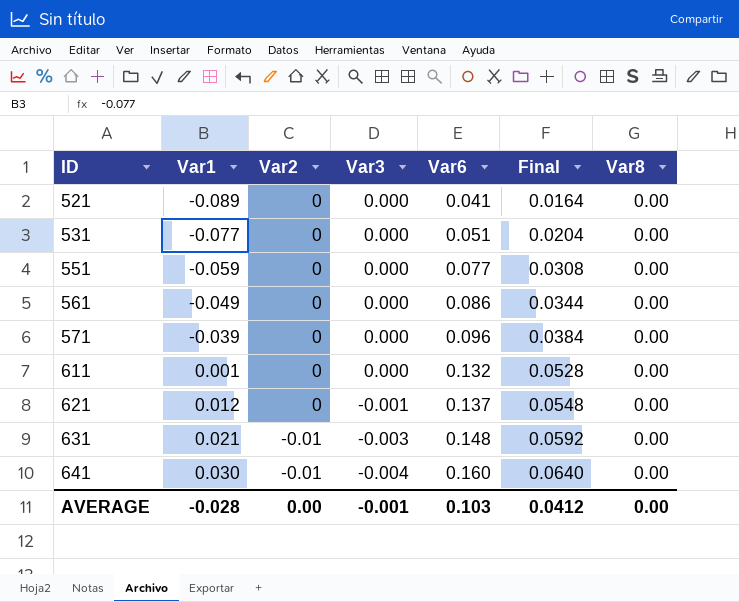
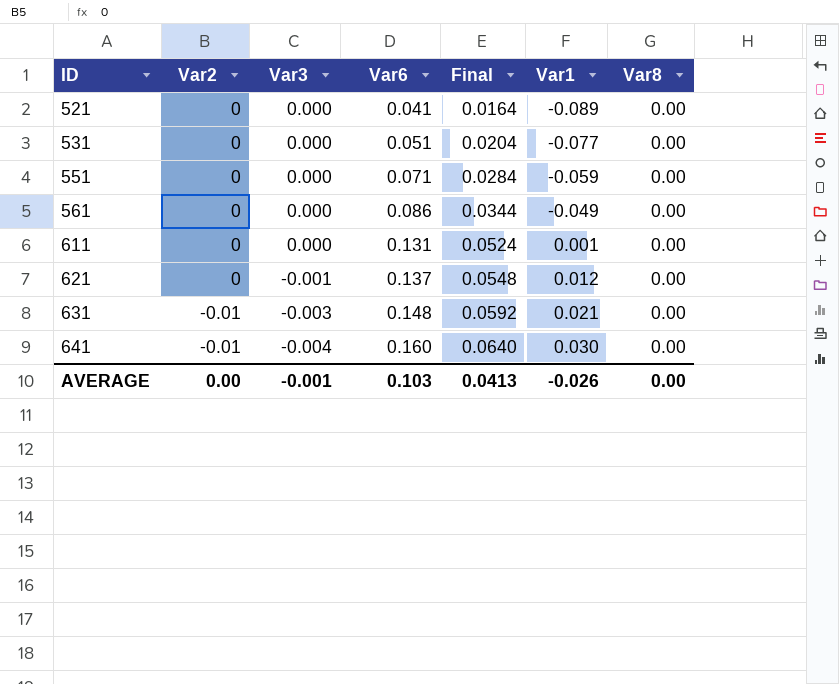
column Var1 | position: 2 -> 6
row 571: -0.039 | 0 | 0.000 | 0.096 | 0.0384 | 0.00 -> none
551 | Var6: 0.077 -> 0.071
551 | Final: 0.0308 -> 0.0284
611 | Var6: 0.132 -> 0.131
611 | Final: 0.0528 -> 0.0524
AVERAGE | Final: 0.0412 -> 0.0413
AVERAGE | Var1: -0.028 -> -0.026

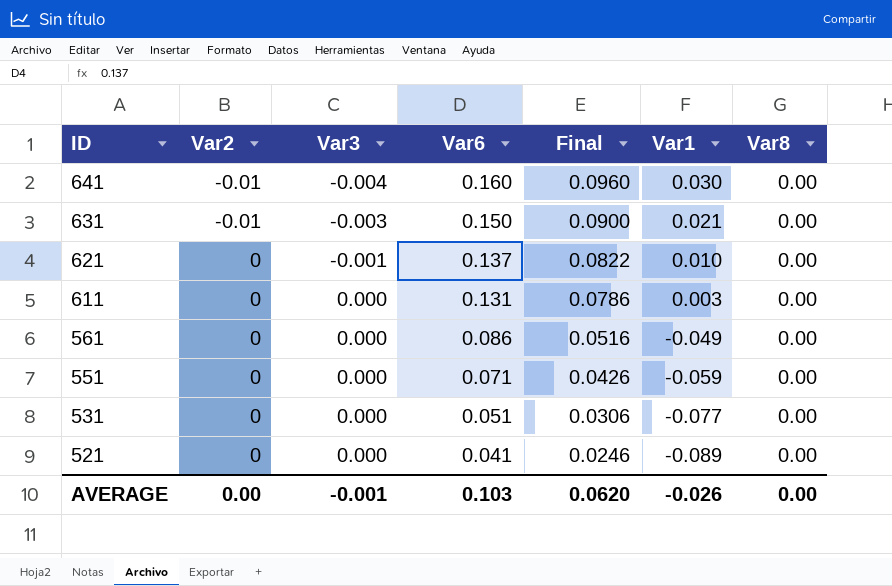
row order: ID ascending -> ID descending
column Final | formula: [Var6] * 0.4 -> [Var6] * 0.6
631 | Var6: 0.148 -> 0.150
621 | Var1: 0.012 -> 0.010
611 | Var1: 0.001 -> 0.003
AVERAGE | Final: 0.0413 -> 0.0620

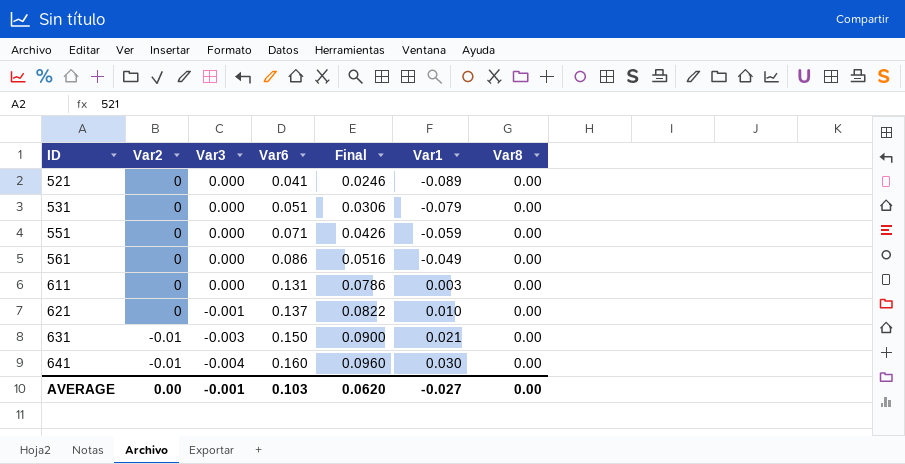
row order: ID descending -> ID ascending
531 | Var1: -0.077 -> -0.079
AVERAGE | Var1: -0.026 -> -0.027

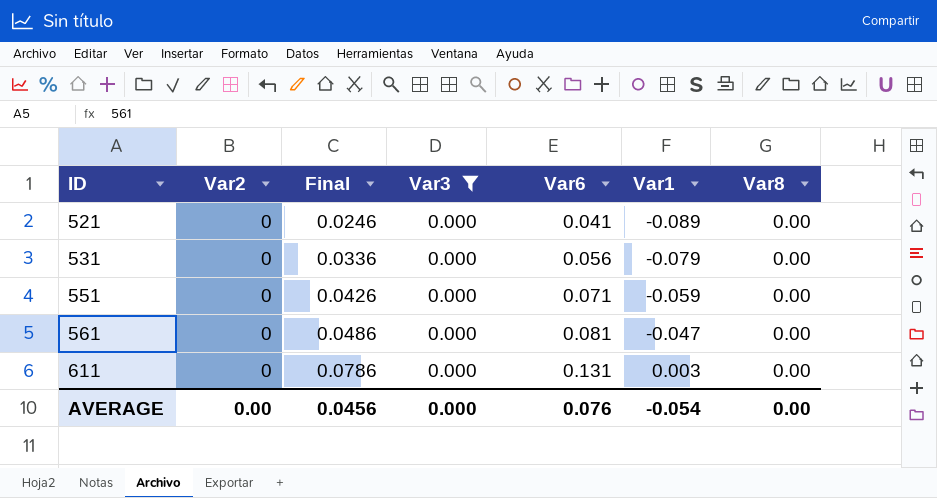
filter: none -> Var3 = 0.000
column Final | position: 5 -> 3
531 | Final: 0.0306 -> 0.0336
531 | Var6: 0.051 -> 0.056
561 | Final: 0.0516 -> 0.0486
561 | Var6: 0.086 -> 0.081
561 | Var1: -0.049 -> -0.047
AVERAGE | Final: 0.0620 -> 0.0456
AVERAGE | Var3: -0.001 -> 0.000
AVERAGE | Var6: 0.103 -> 0.076
AVERAGE | Var1: -0.027 -> -0.054

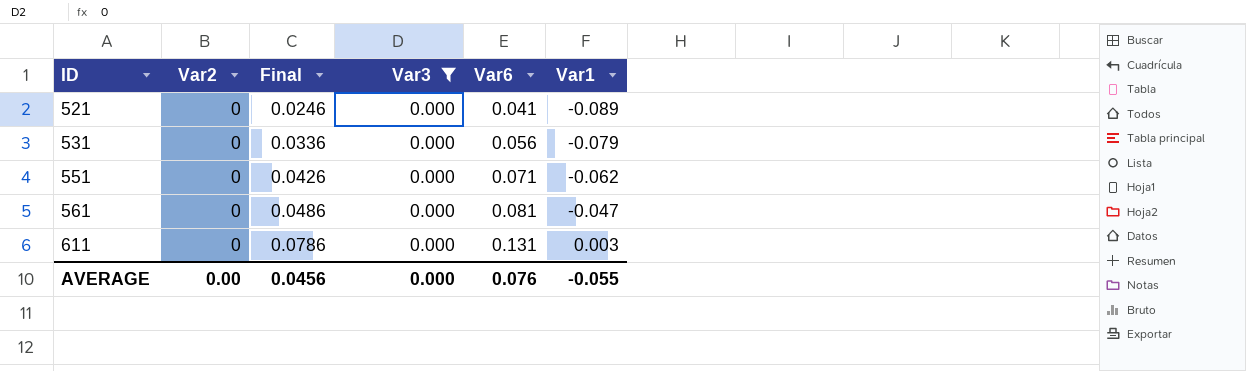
column Var8 | position: 7 -> none
551 | Var1: -0.059 -> -0.062
AVERAGE | Var1: -0.054 -> -0.055

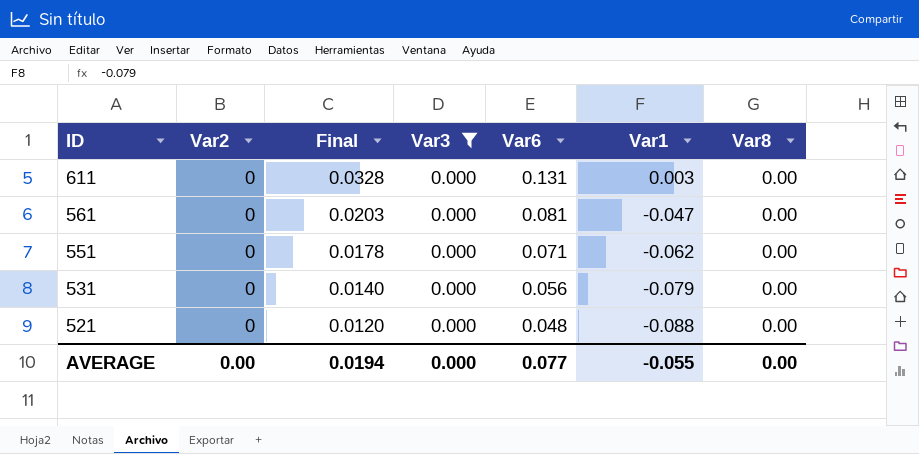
row order: ID ascending -> ID descending
column Final | formula: [Var6] * 0.6 -> [Var6] * 0.25
column Var8 | position: none -> 7
521 | Var6: 0.041 -> 0.048
521 | Var1: -0.089 -> -0.088
AVERAGE | Final: 0.0456 -> 0.0194
AVERAGE | Var6: 0.076 -> 0.077

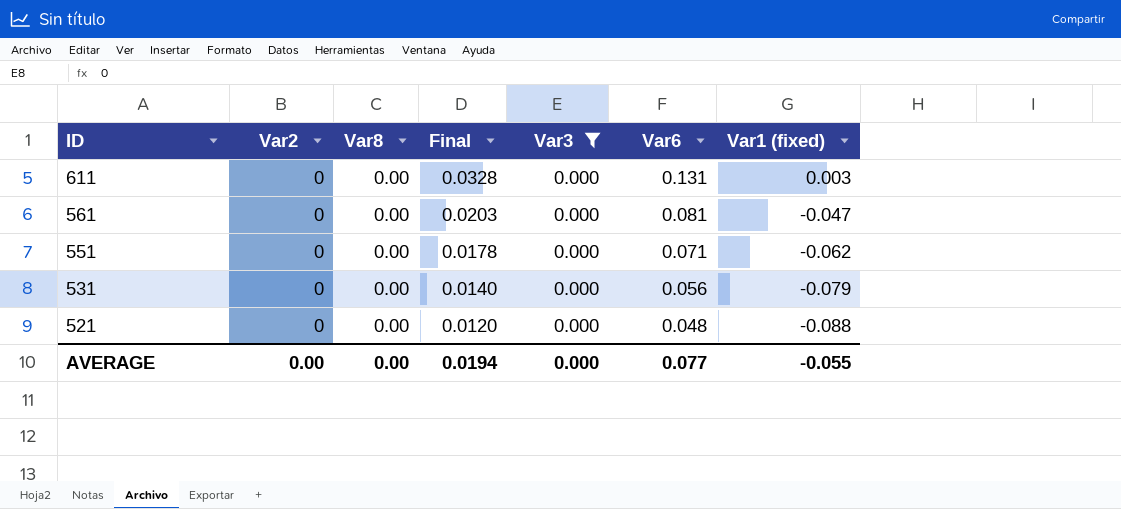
column Var8 | position: 7 -> 3
column name: Var1 -> Var1 (fixed)

